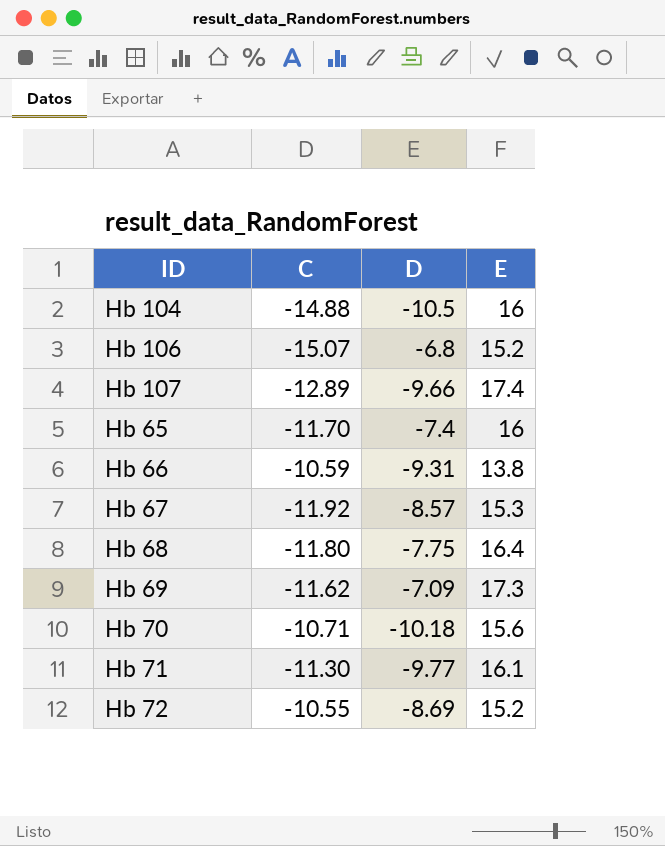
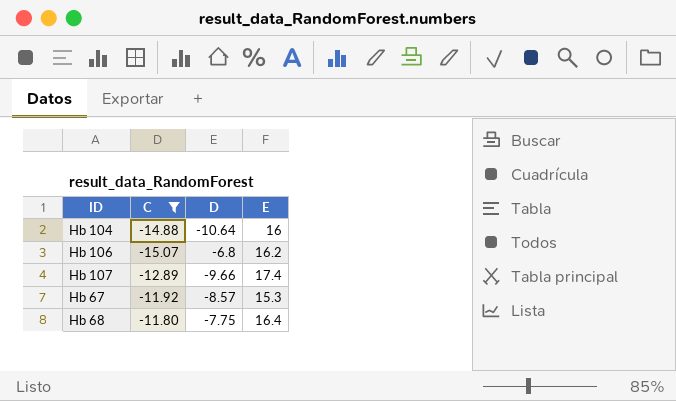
filter: none -> C <= -11.80
Hb 104 | D: -10.5 -> -10.64
Hb 106 | E: 15.2 -> 16.2

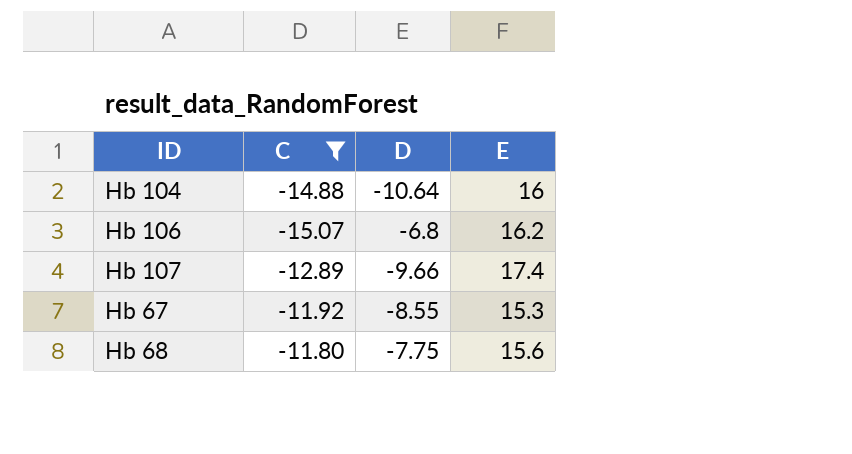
Hb 67 | D: -8.57 -> -8.55
Hb 68 | E: 16.4 -> 15.6

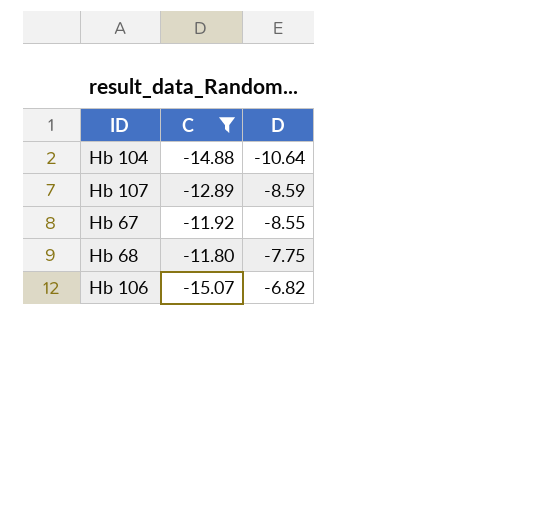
row order: none -> D ascending
column E | position: 4 -> none
Hb 107 | D: -9.66 -> -8.59
Hb 106 | D: -6.8 -> -6.82

